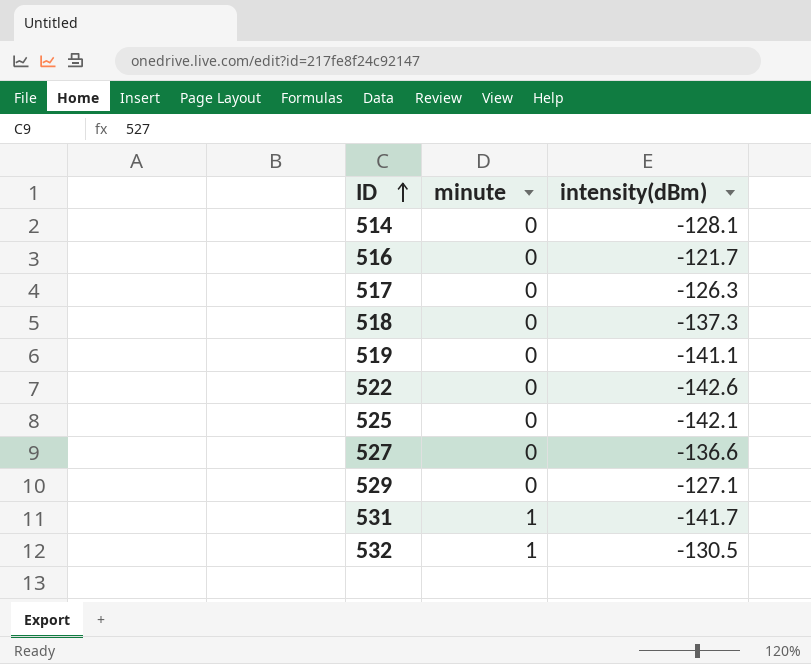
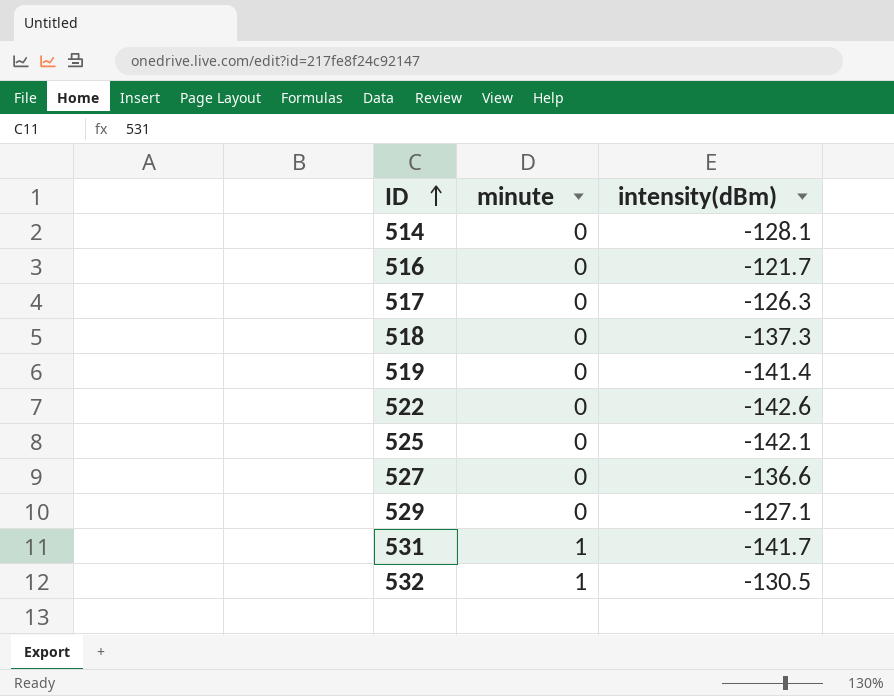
519 | intensity(dBm): -141.1 -> -141.4

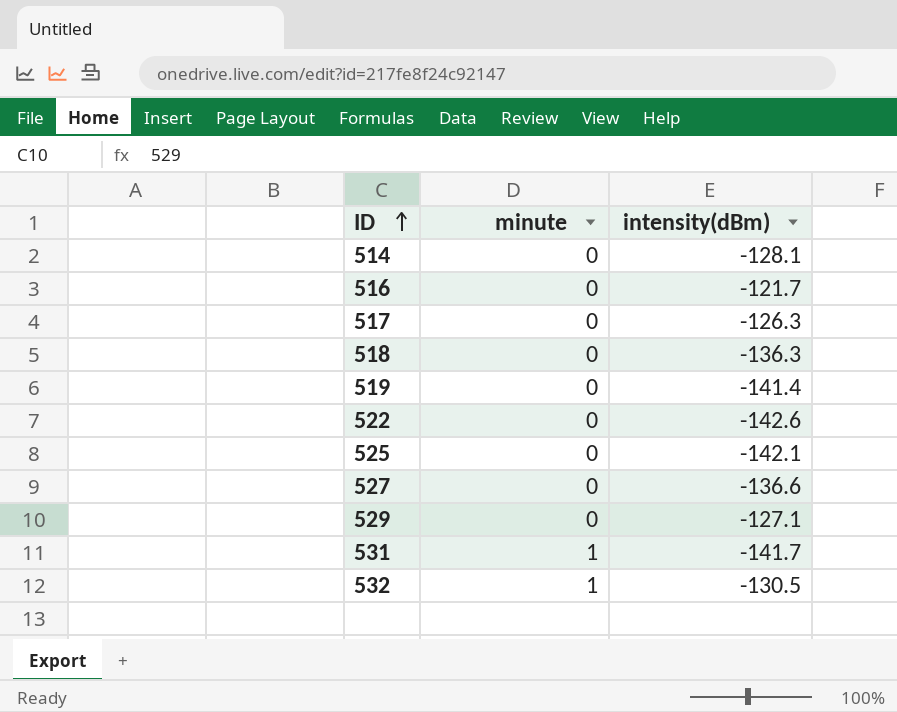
518 | intensity(dBm): -137.3 -> -136.3

